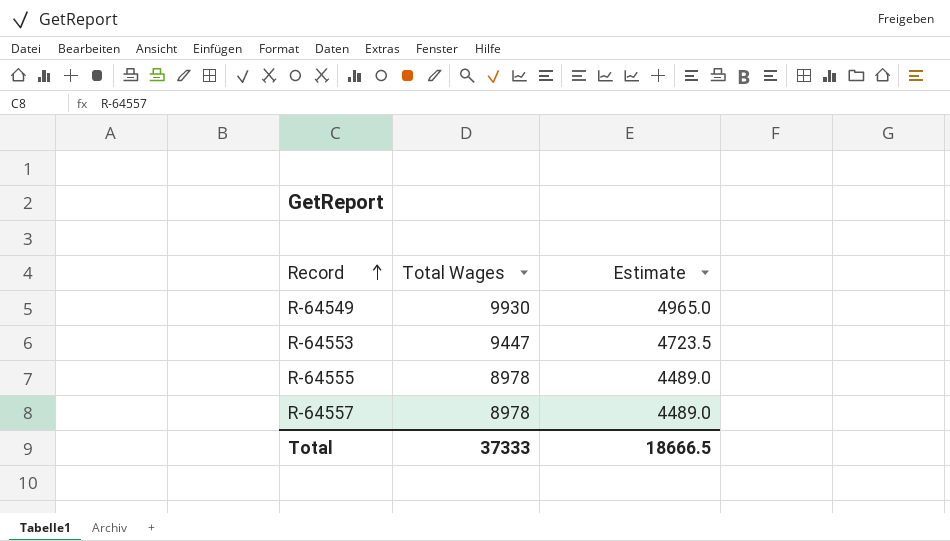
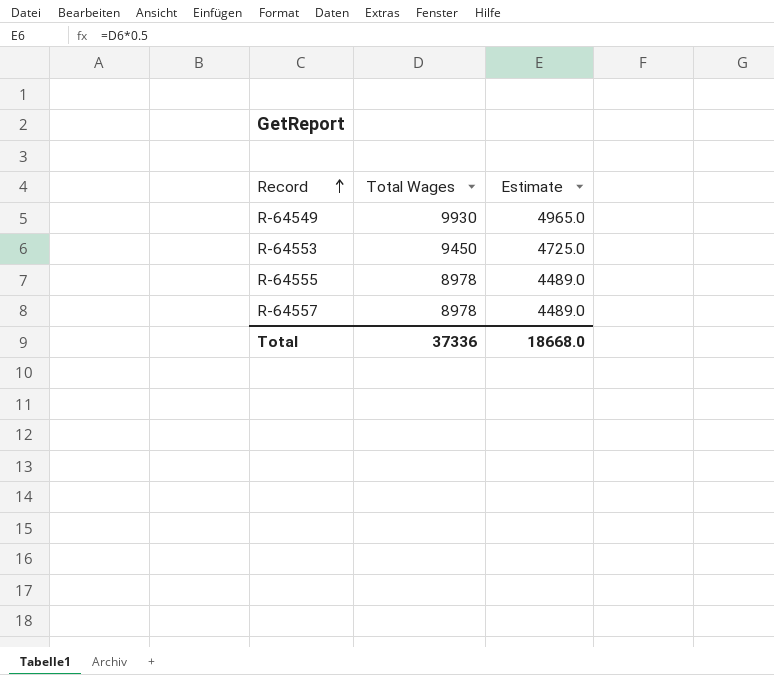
R-64553 | Total Wages: 9447 -> 9450
R-64553 | Estimate: 4723.5 -> 4725.0
Total | Total Wages: 37333 -> 37336
Total | Estimate: 18666.5 -> 18668.0

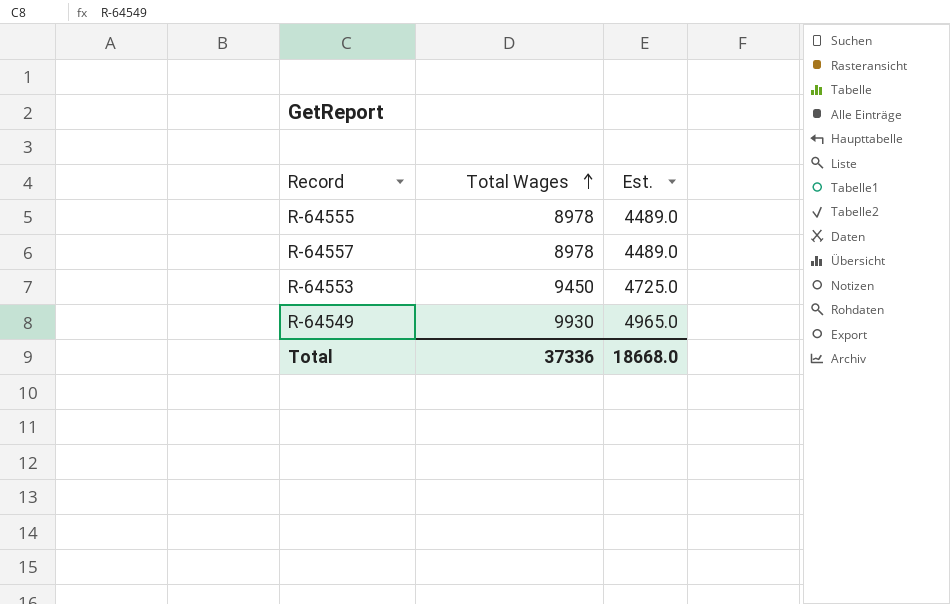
row order: Record ascending -> Total Wages ascending
column name: Estimate -> Est.

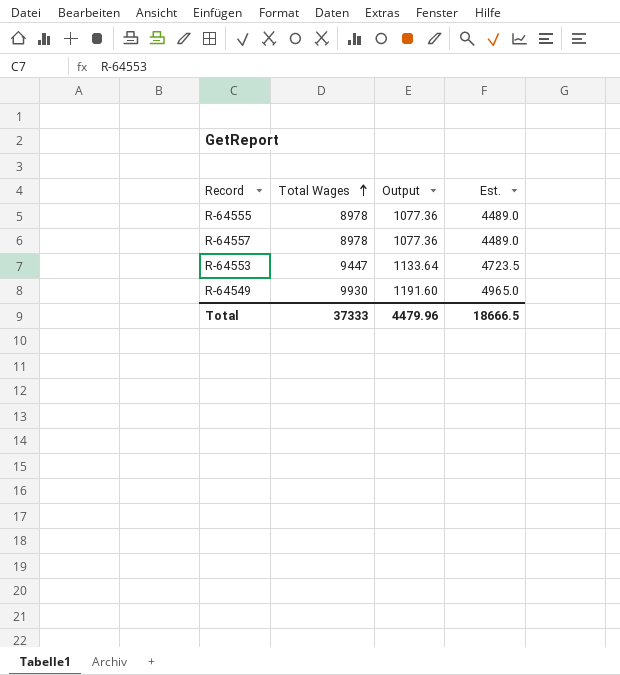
column Output | formula: none -> [Total Wages] * 0.12
R-64553 | Total Wages: 9450 -> 9447
R-64553 | Est.: 4725.0 -> 4723.5
Total | Total Wages: 37336 -> 37333
Total | Est.: 18668.0 -> 18666.5

